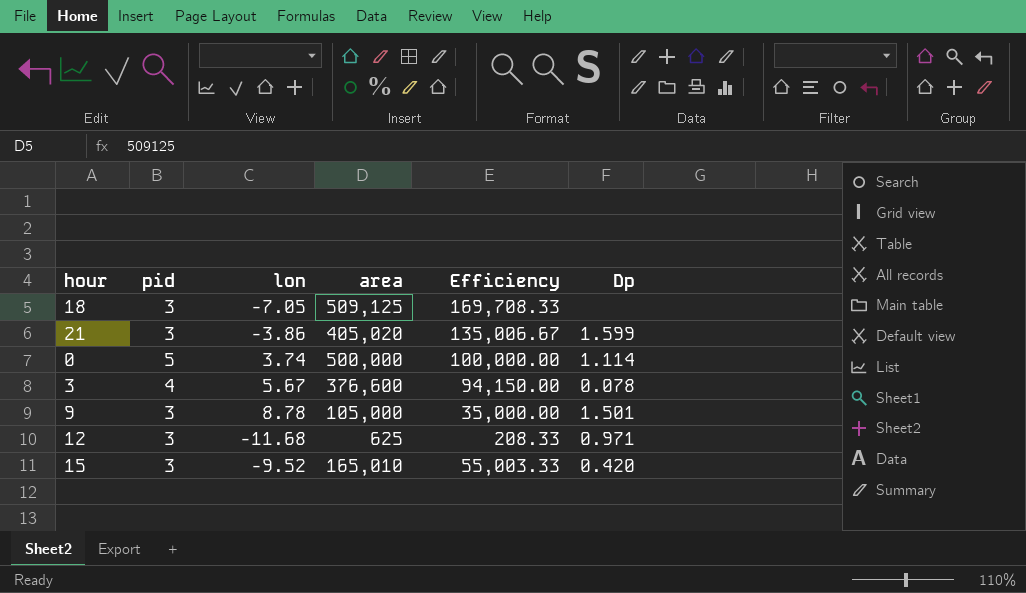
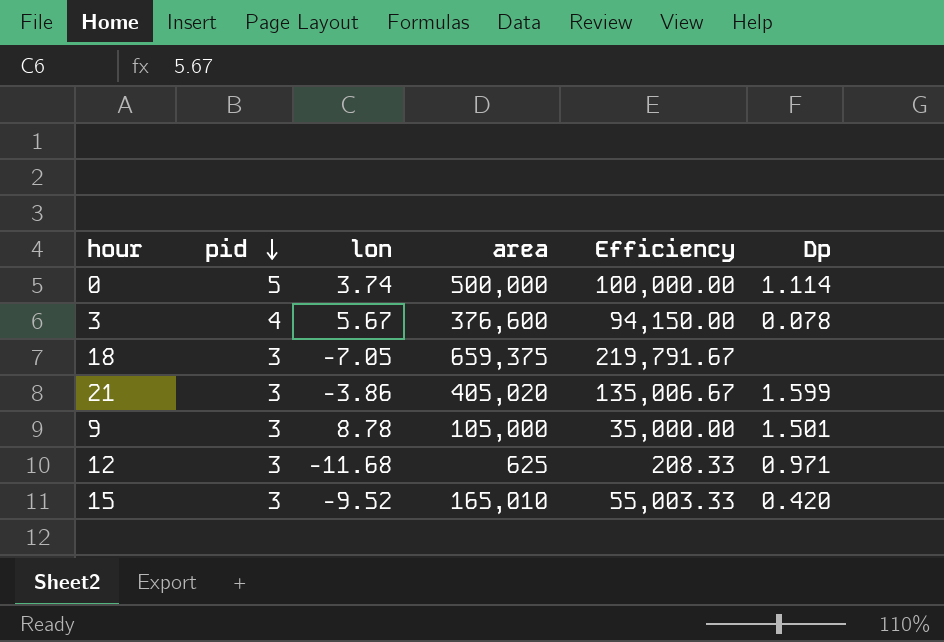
row order: none -> pid descending
18 | area: 509,125 -> 659,375
18 | Efficiency: 169,708.33 -> 219,791.67

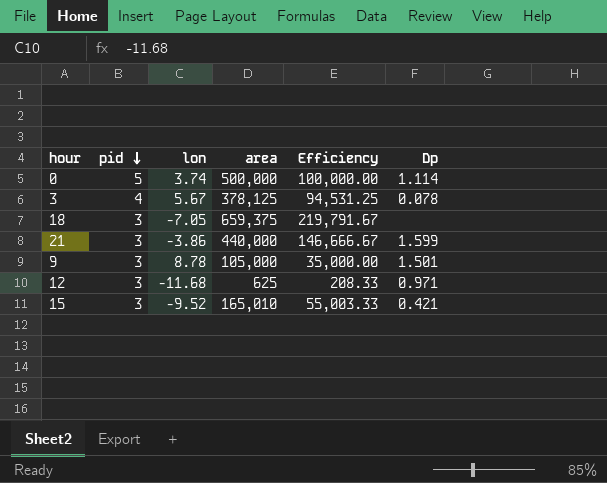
3 | area: 376,600 -> 378,125
3 | Efficiency: 94,150.00 -> 94,531.25
21 | area: 405,020 -> 440,000
21 | Efficiency: 135,006.67 -> 146,666.67
15 | Dp: 0.420 -> 0.421

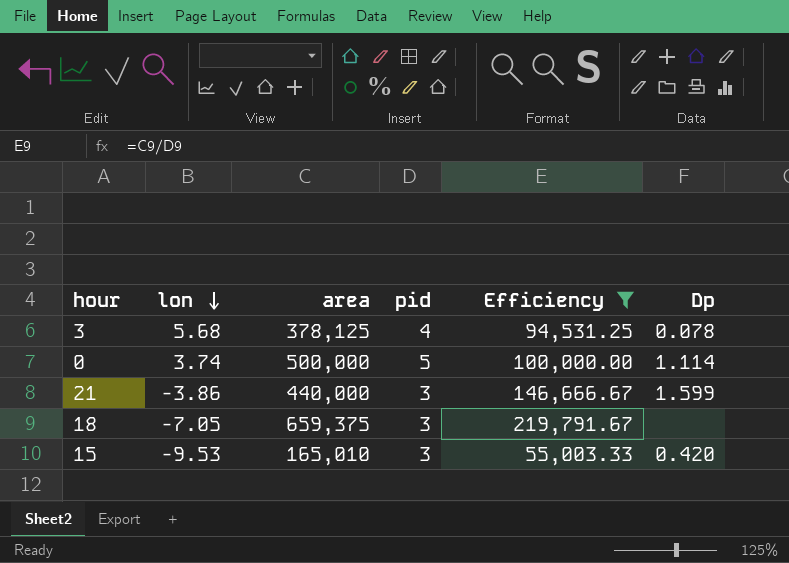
filter: none -> Efficiency >= 55,003.33
row order: pid descending -> lon descending
column pid | position: 2 -> 4
3 | lon: 5.67 -> 5.68
15 | lon: -9.52 -> -9.53
15 | Dp: 0.421 -> 0.420

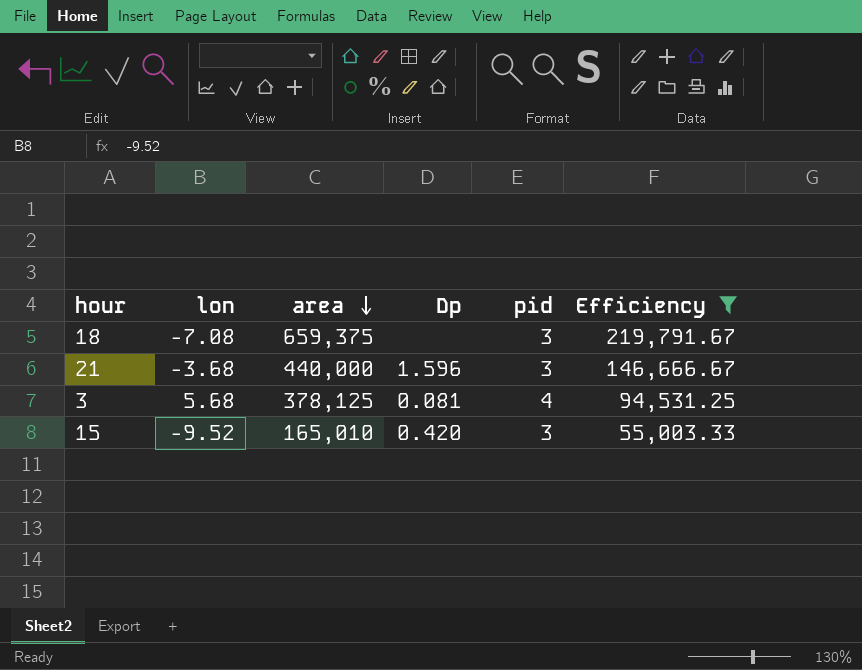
row order: lon descending -> area descending
column Dp | position: 6 -> 4
row 0: 3.74 | 500,000 | 5 | 100,000.00 | 1.114 -> none
18 | lon: -7.05 -> -7.08
21 | lon: -3.86 -> -3.68
21 | Dp: 1.599 -> 1.596
3 | Dp: 0.078 -> 0.081
15 | lon: -9.53 -> -9.52

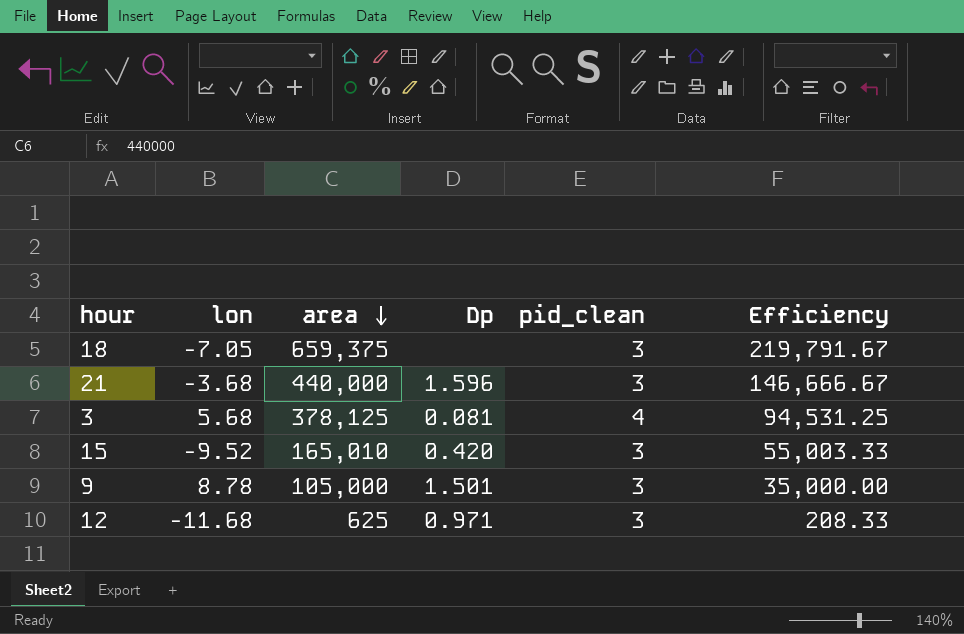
filter: Efficiency >= 55,003.33 -> none
column name: pid -> pid_clean
18 | lon: -7.08 -> -7.05

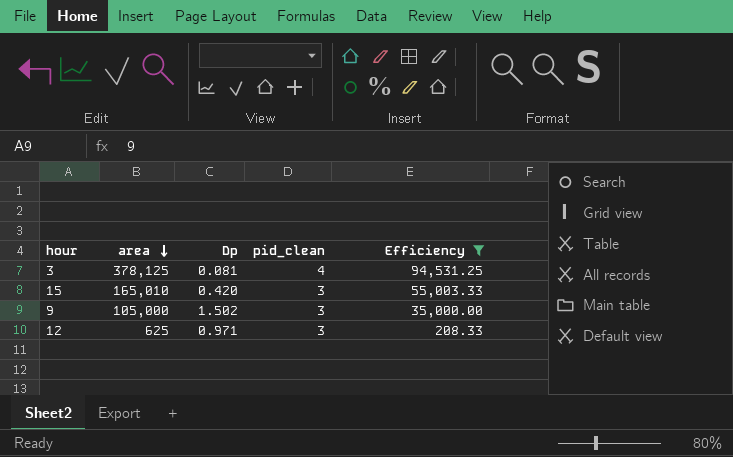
filter: none -> Efficiency <= 94,531.25
column lon | position: 2 -> none
9 | Dp: 1.501 -> 1.502

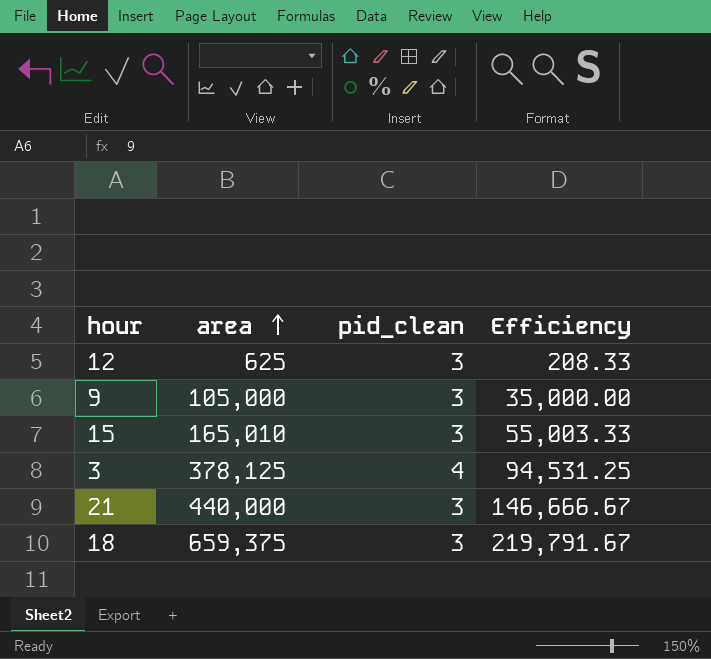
filter: Efficiency <= 94,531.25 -> none
row order: area descending -> area ascending
column Dp | position: 3 -> none

